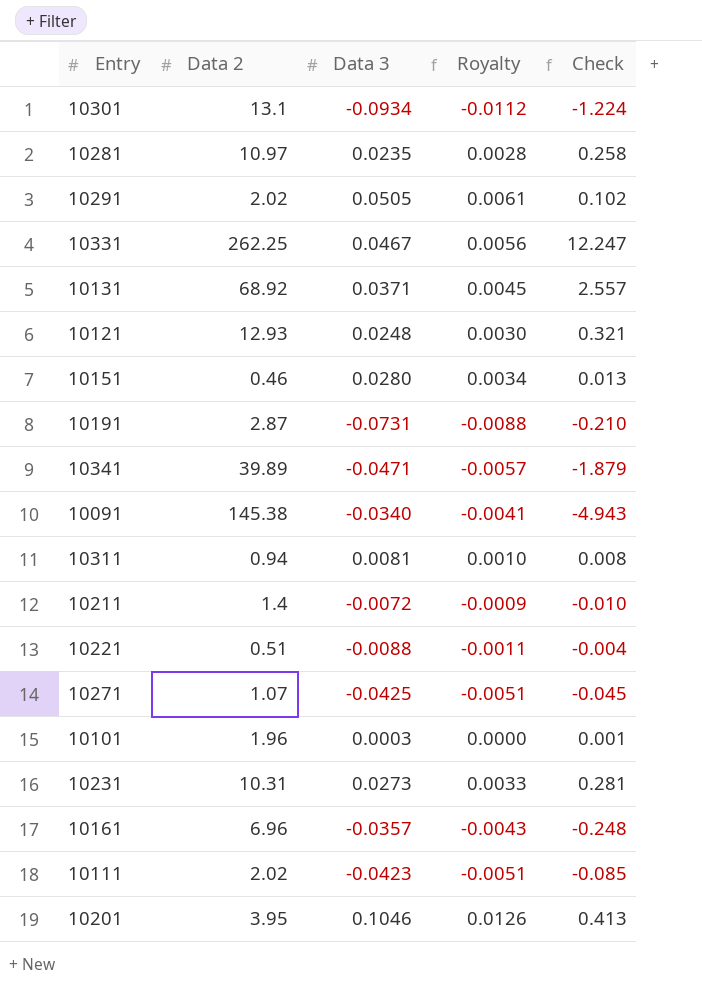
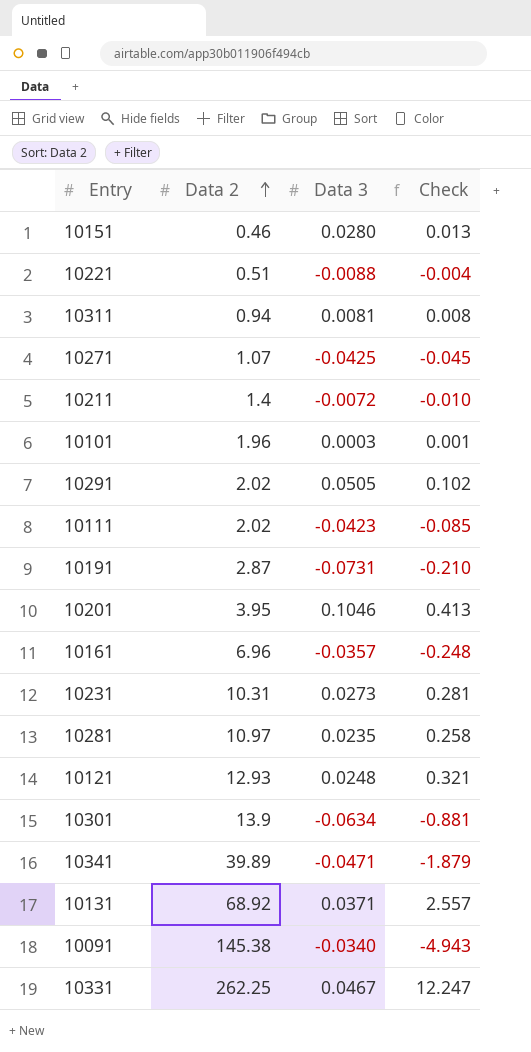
row order: none -> Data 2 ascending
column Royalty | formula: [Data 3] * 0.12 -> none
10301 | Data 2: 13.1 -> 13.9
10301 | Data 3: -0.0934 -> -0.0634
10301 | Check: -1.224 -> -0.881

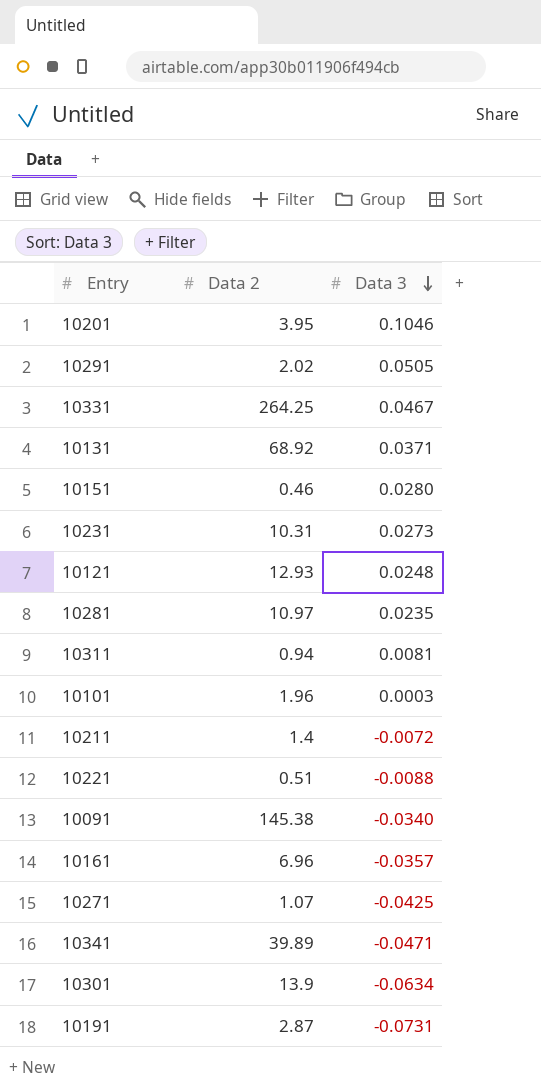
row order: Data 2 ascending -> Data 3 descending
column Check | formula: [Data 2] * [Data 3] -> none
row 10111: 2.02 | -0.0423 | -0.085 -> none
10331 | Data 2: 262.25 -> 264.25

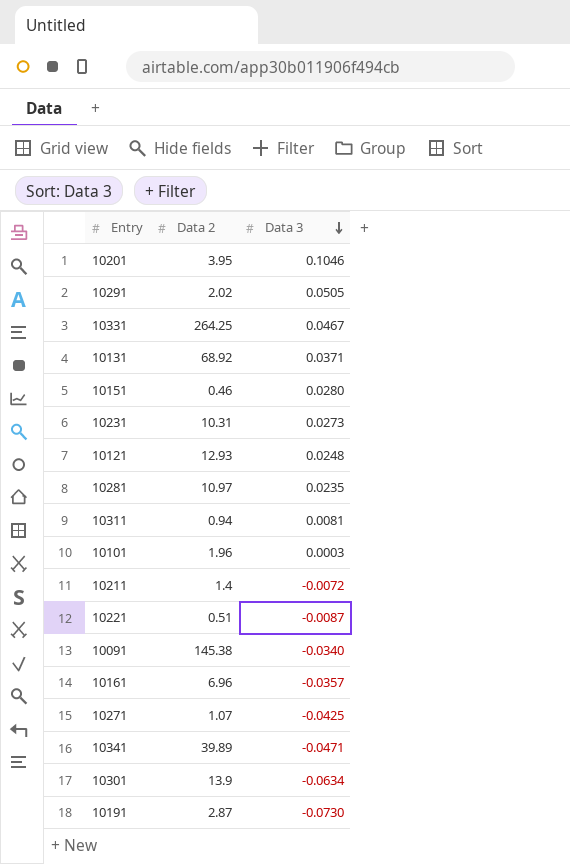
10221 | Data 3: -0.0088 -> -0.0087
10191 | Data 3: -0.0731 -> -0.0730

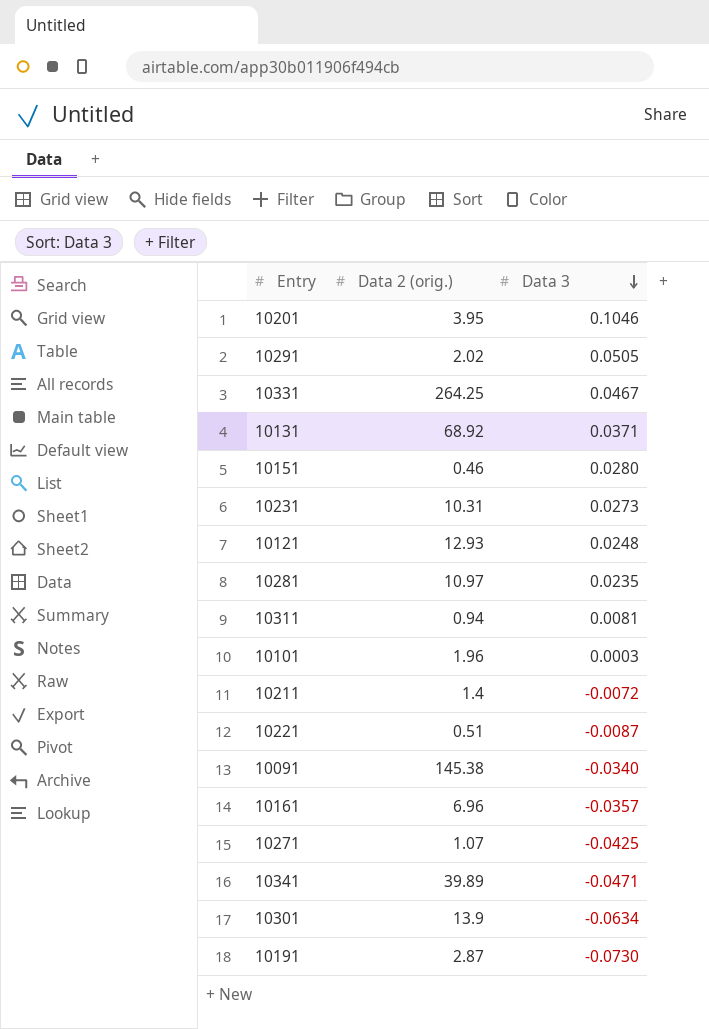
column name: Data 2 -> Data 2 (orig.)

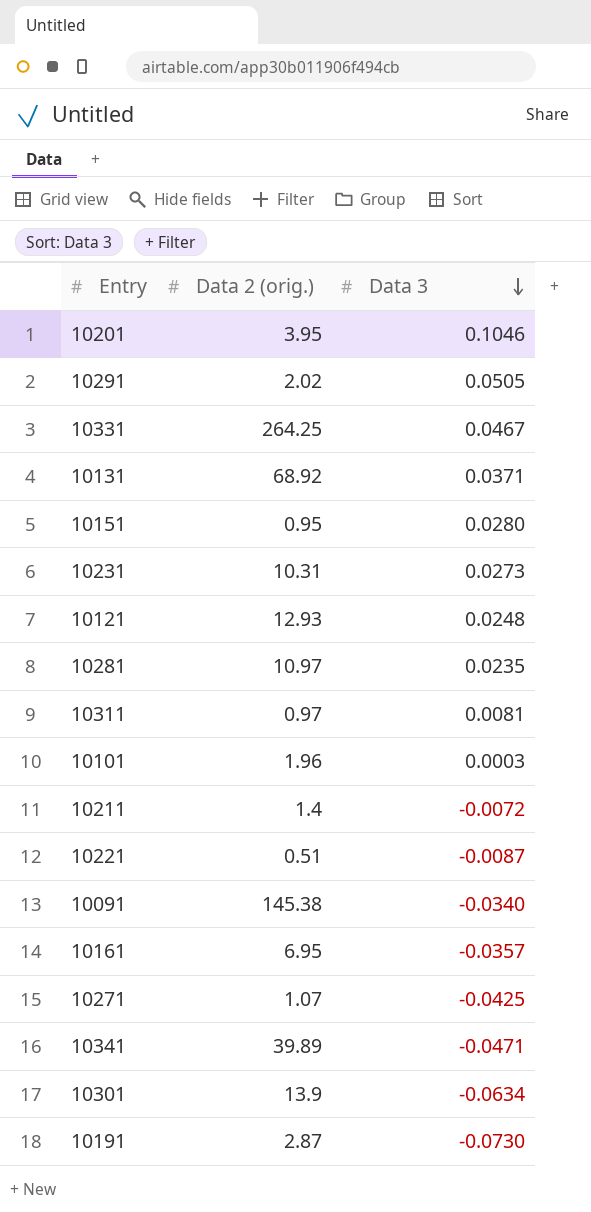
10151 | Data 2 (orig.): 0.46 -> 0.95
10311 | Data 2 (orig.): 0.94 -> 0.97
10161 | Data 2 (orig.): 6.96 -> 6.95

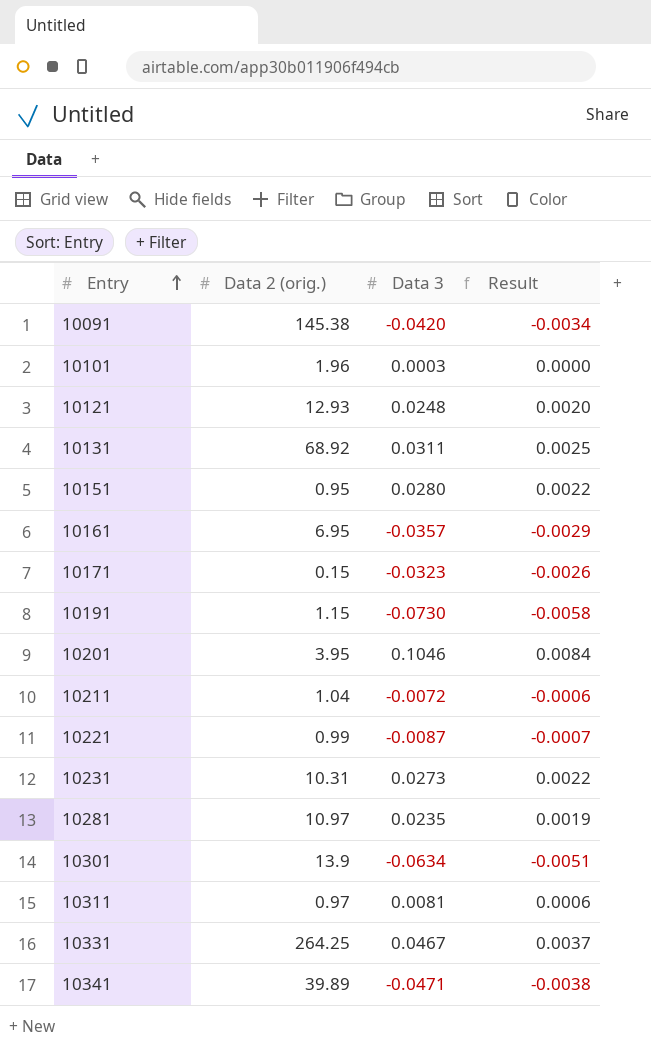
row order: Data 3 descending -> Entry ascending
column Result | formula: none -> [Data 3] * 0.08
row 10291: 2.02 | 0.0505 -> none
row 10271: 1.07 | -0.0425 -> none
10091 | Data 3: -0.0340 -> -0.0420
10131 | Data 3: 0.0371 -> 0.0311
row 10171: none -> 0.15 | -0.0323 | -0.0026
10191 | Data 2 (orig.): 2.87 -> 1.15
10211 | Data 2 (orig.): 1.4 -> 1.04
10221 | Data 2 (orig.): 0.51 -> 0.99

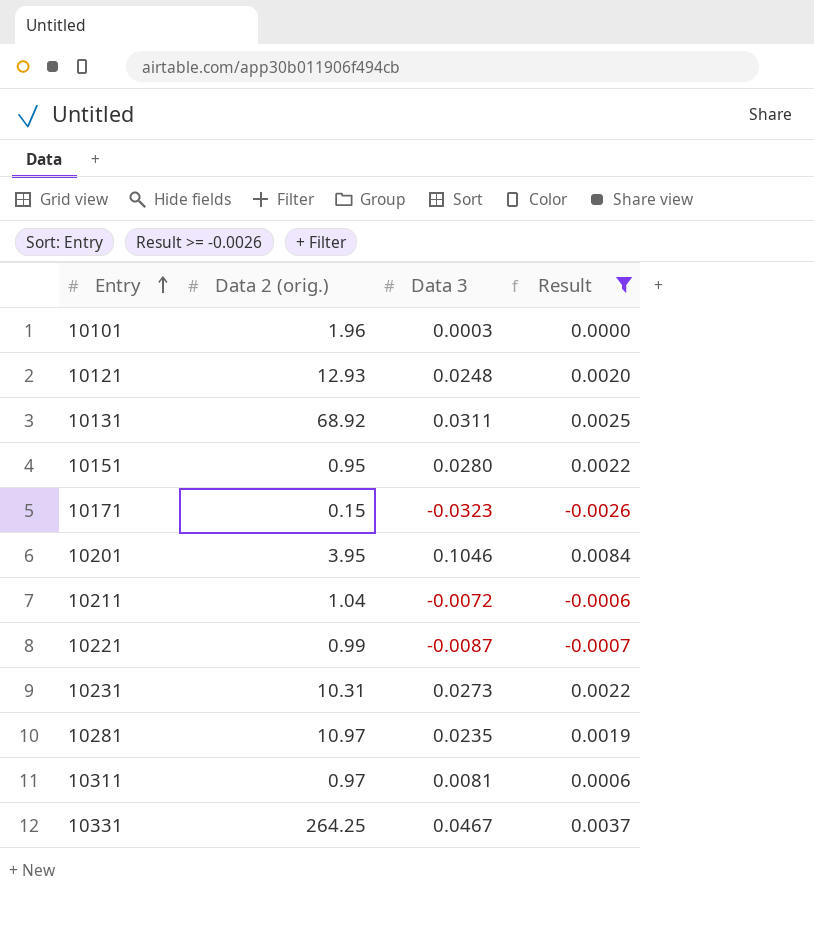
filter: none -> Result >= -0.0026

